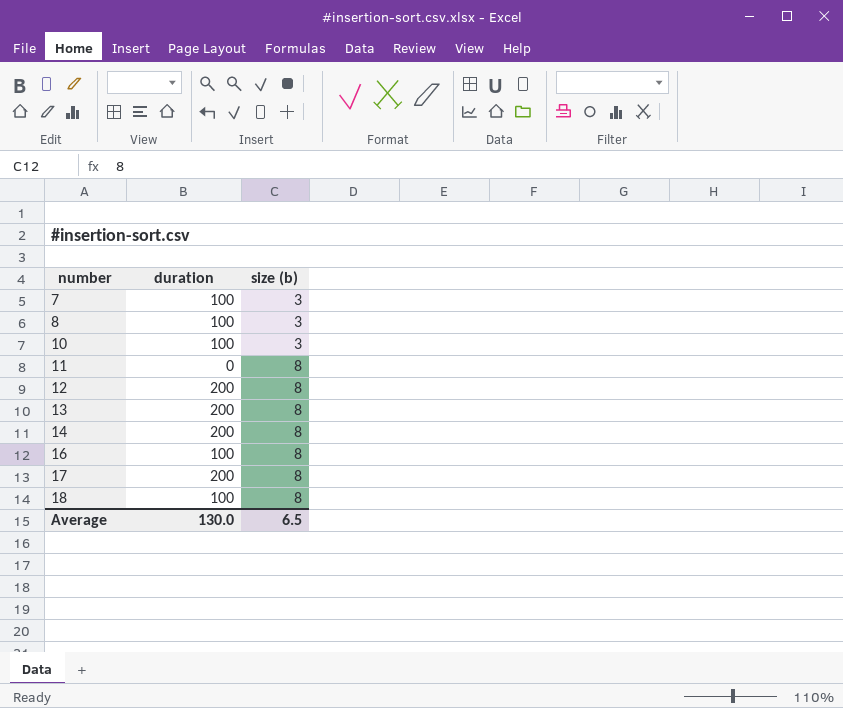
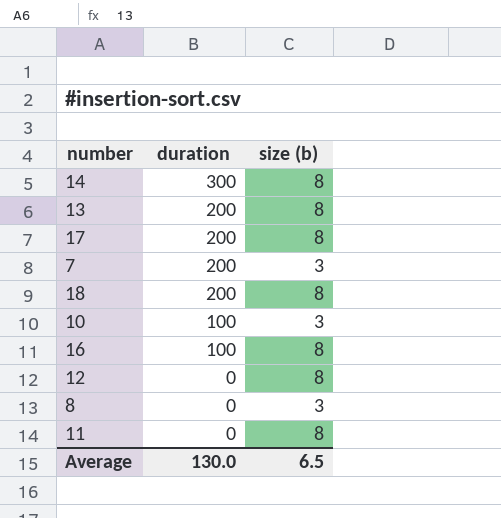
row order: number ascending -> duration descending
14 | duration: 200 -> 300
7 | duration: 100 -> 200
18 | duration: 100 -> 200
12 | duration: 200 -> 0
8 | duration: 100 -> 0

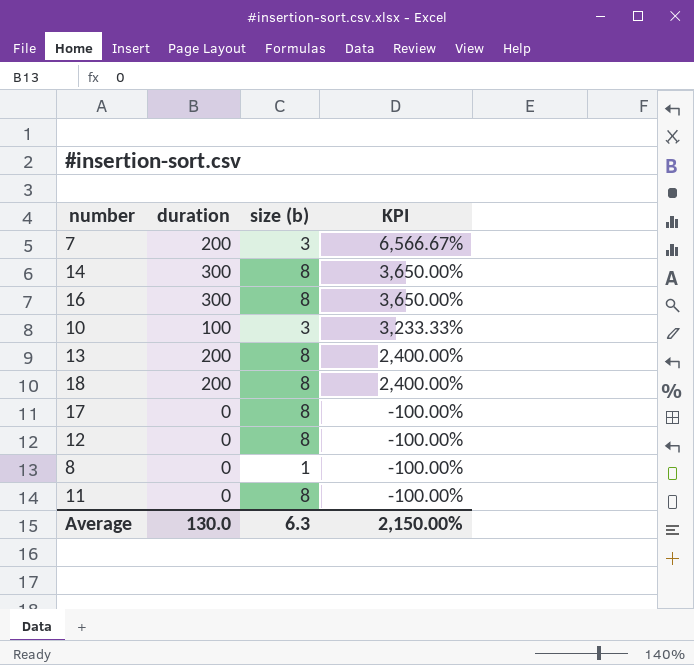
row order: duration descending -> KPI descending
column KPI | formula: none -> ([duration] - [size (b)]) / [size (b)]
16 | duration: 100 -> 300
17 | duration: 200 -> 0
8 | size (b): 3 -> 1
Average | size (b): 6.5 -> 6.3

